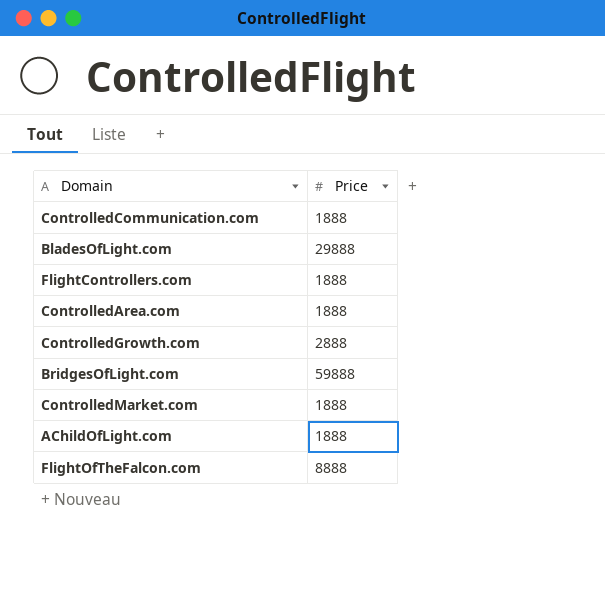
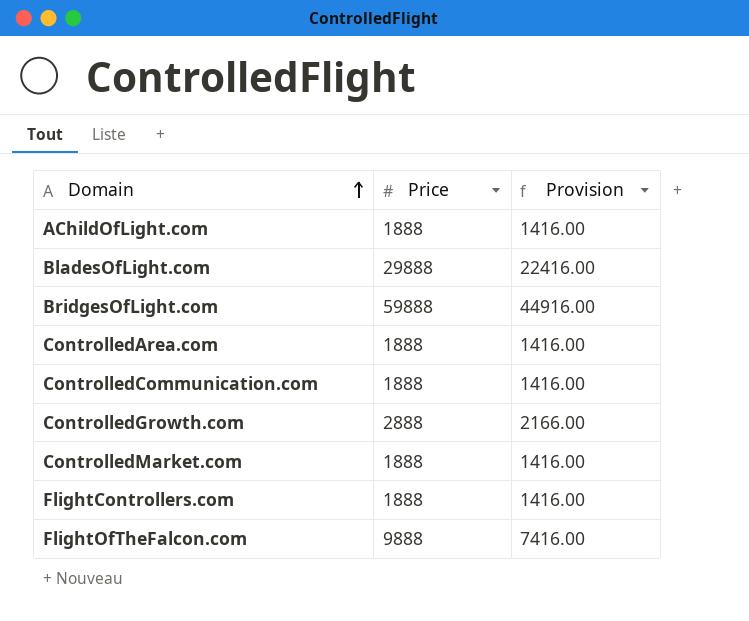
row order: none -> Domain ascending
column Provision | formula: none -> [Price] * 0.75
FlightOfTheFalcon.com | Price: 8888 -> 9888

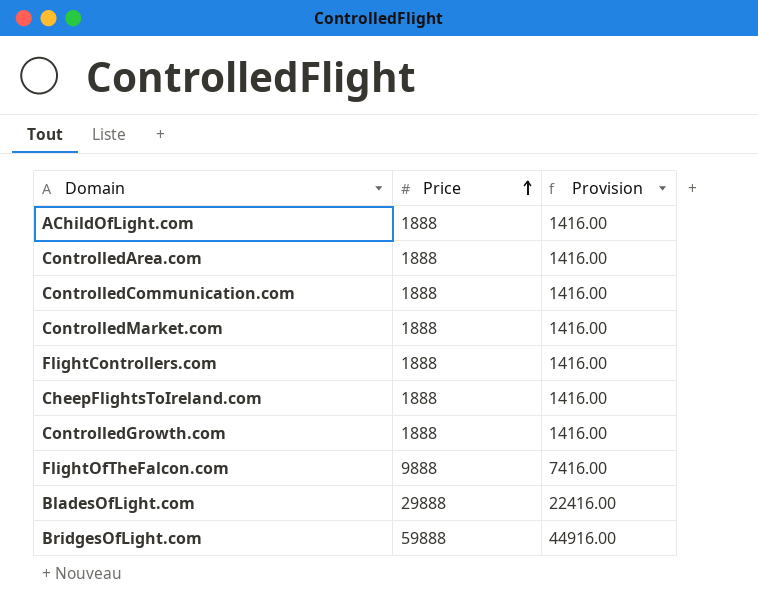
row order: Domain ascending -> Price ascending
row CheepFlightsToIreland.com: none -> 1888 | 1416.00
ControlledGrowth.com | Price: 2888 -> 1888
ControlledGrowth.com | Provision: 2166.00 -> 1416.00

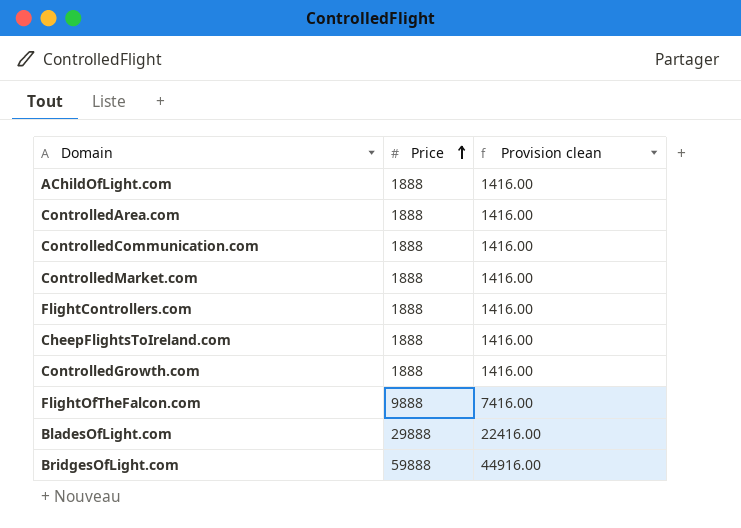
column name: Provision -> Provision clean

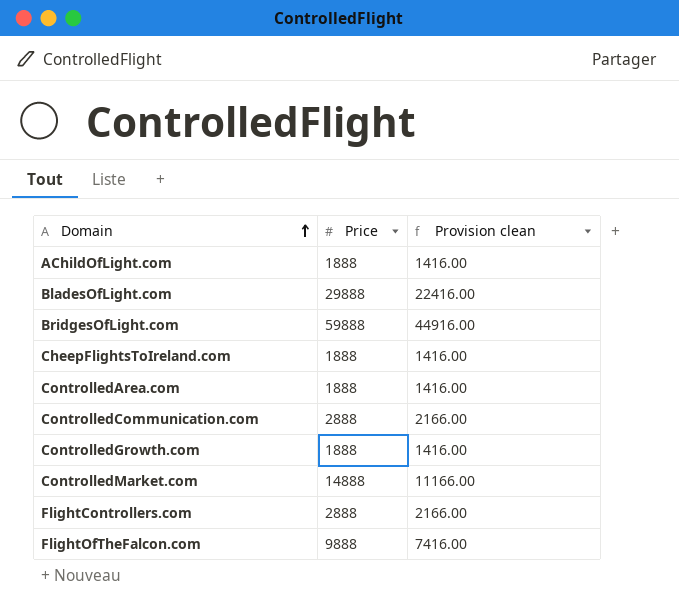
row order: Price ascending -> Domain ascending
ControlledCommunication.com | Price: 1888 -> 2888
ControlledCommunication.com | Provision clean: 1416.00 -> 2166.00
ControlledMarket.com | Price: 1888 -> 14888
ControlledMarket.com | Provision clean: 1416.00 -> 11166.00
FlightControllers.com | Price: 1888 -> 2888
FlightControllers.com | Provision clean: 1416.00 -> 2166.00

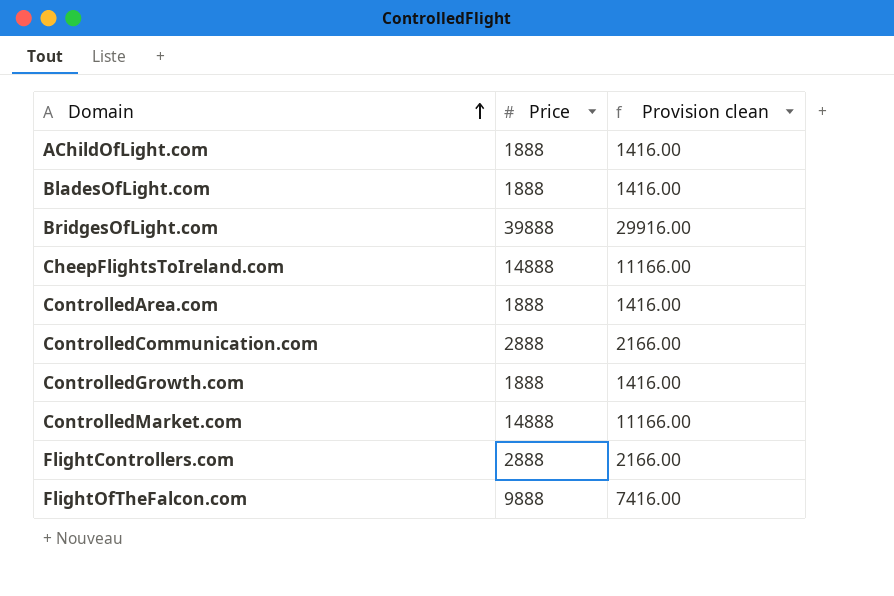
BladesOfLight.com | Price: 29888 -> 1888
BladesOfLight.com | Provision clean: 22416.00 -> 1416.00
BridgesOfLight.com | Price: 59888 -> 39888
BridgesOfLight.com | Provision clean: 44916.00 -> 29916.00
CheepFlightsToIreland.com | Price: 1888 -> 14888
CheepFlightsToIreland.com | Provision clean: 1416.00 -> 11166.00

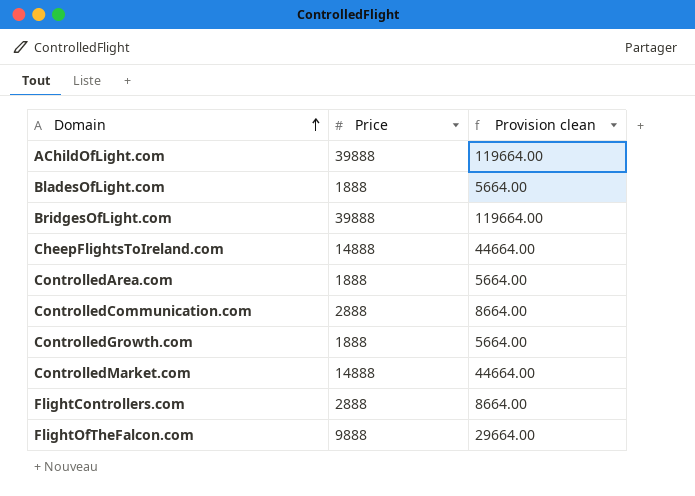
column Provision clean | formula: [Price] * 0.75 -> [Price] * 3
AChildOfLight.com | Price: 1888 -> 39888

